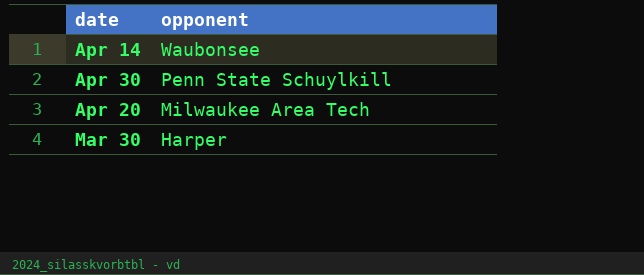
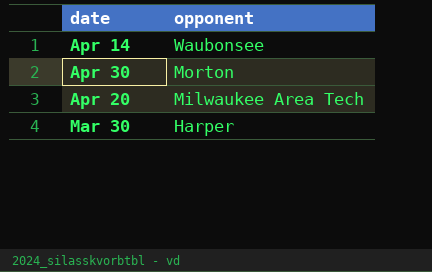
Apr 30 | opponent: Penn State Schuylkill -> Morton

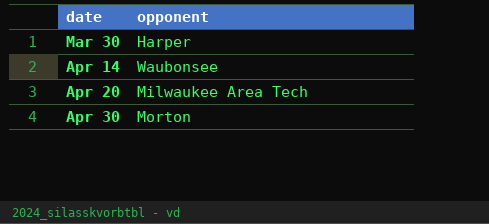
row order: opponent descending -> date ascending

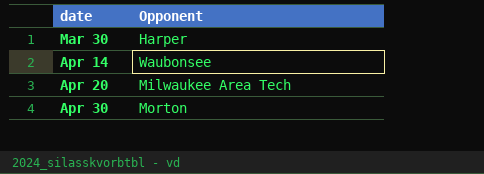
column name: opponent -> Opponent

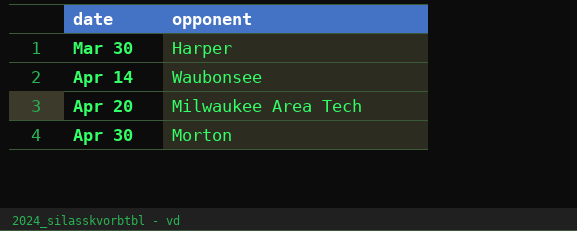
column name: Opponent -> opponent

